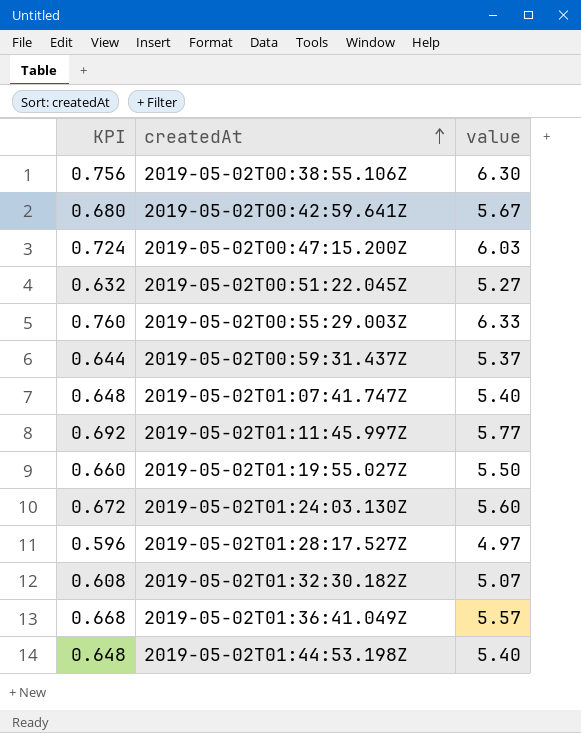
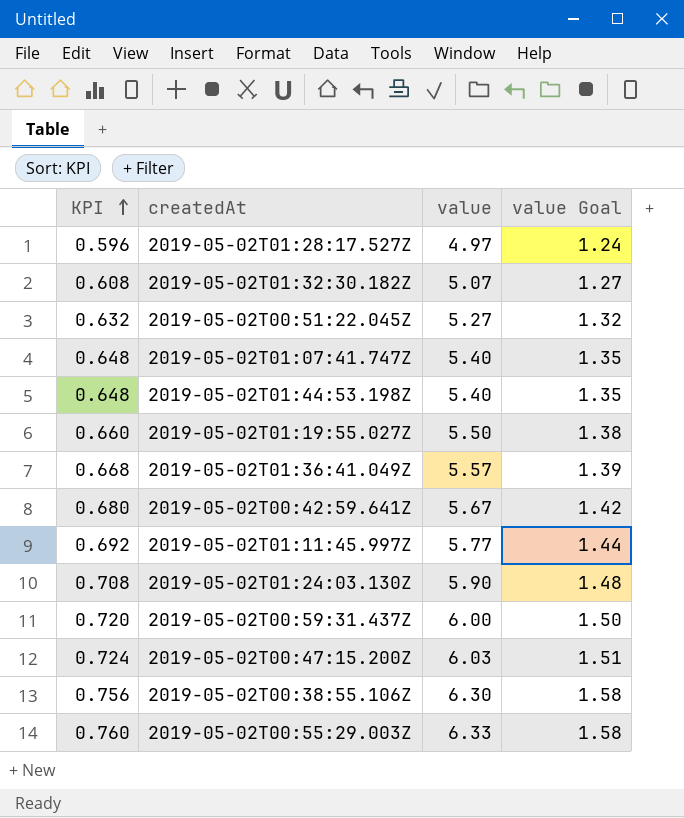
row order: createdAt ascending -> KPI ascending
column value Goal | formula: none -> [value] * 0.25
2019-05-02T01:24:03.130Z | KPI: 0.672 -> 0.708
2019-05-02T01:24:03.130Z | value: 5.60 -> 5.90
2019-05-02T00:59:31.437Z | KPI: 0.644 -> 0.720
2019-05-02T00:59:31.437Z | value: 5.37 -> 6.00

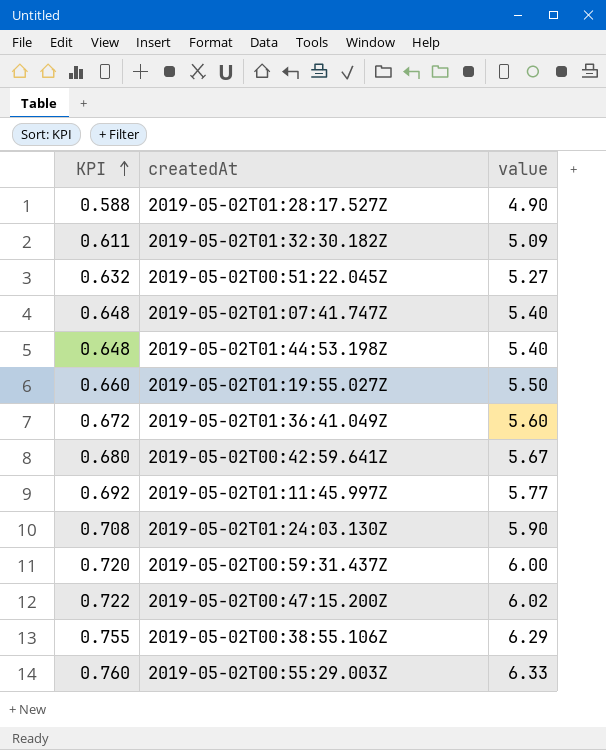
column value Goal | formula: [value] * 0.25 -> none
2019-05-02T01:28:17.527Z | KPI: 0.596 -> 0.588
2019-05-02T01:28:17.527Z | value: 4.97 -> 4.90
2019-05-02T01:32:30.182Z | KPI: 0.608 -> 0.611
2019-05-02T01:32:30.182Z | value: 5.07 -> 5.09
2019-05-02T01:36:41.049Z | KPI: 0.668 -> 0.672
2019-05-02T01:36:41.049Z | value: 5.57 -> 5.60
2019-05-02T00:47:15.200Z | KPI: 0.724 -> 0.722
2019-05-02T00:47:15.200Z | value: 6.03 -> 6.02
2019-05-02T00:38:55.106Z | KPI: 0.756 -> 0.755
2019-05-02T00:38:55.106Z | value: 6.30 -> 6.29

